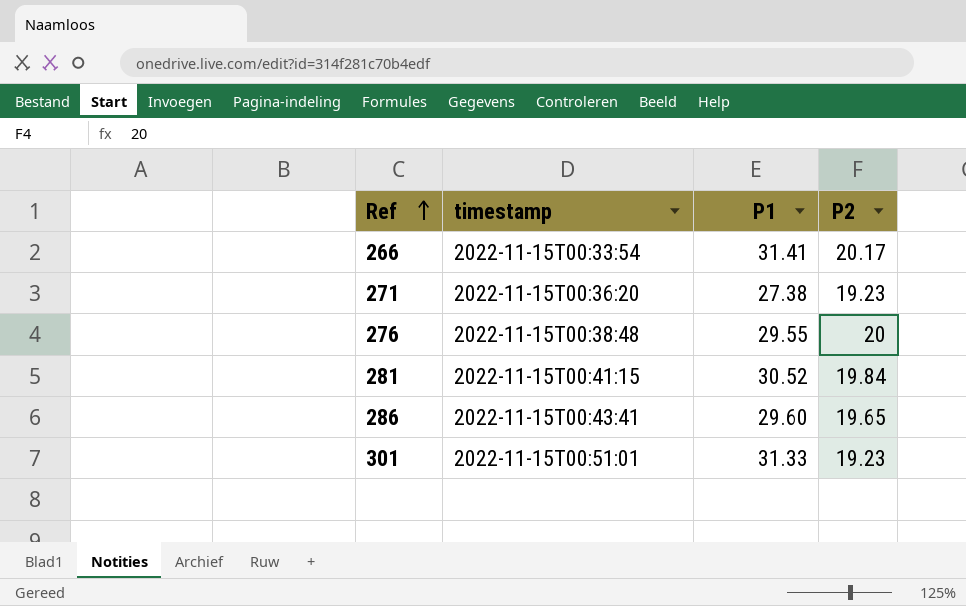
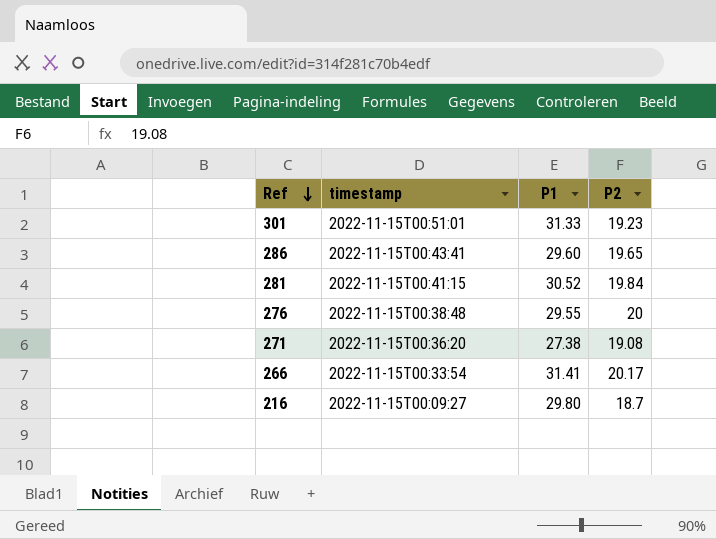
row order: Ref ascending -> Ref descending
271 | P2: 19.23 -> 19.08
row 216: none -> 2022-11-15T00:09:27 | 29.80 | 18.7

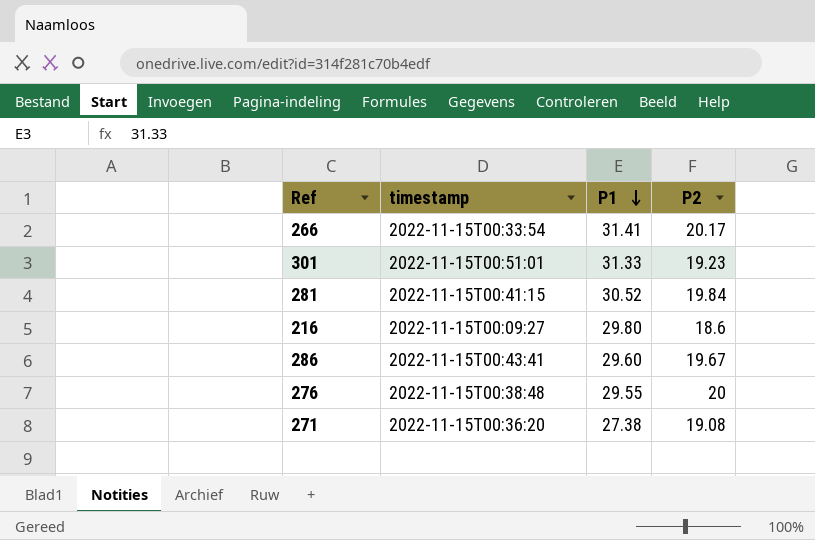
row order: Ref descending -> P1 descending
216 | P2: 18.7 -> 18.6
286 | P2: 19.65 -> 19.67

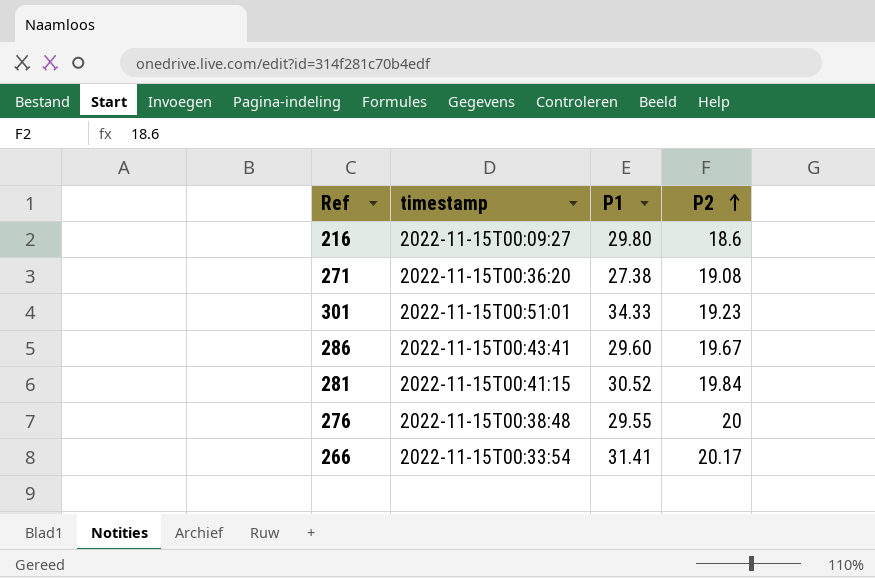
row order: P1 descending -> P2 ascending
301 | P1: 31.33 -> 34.33

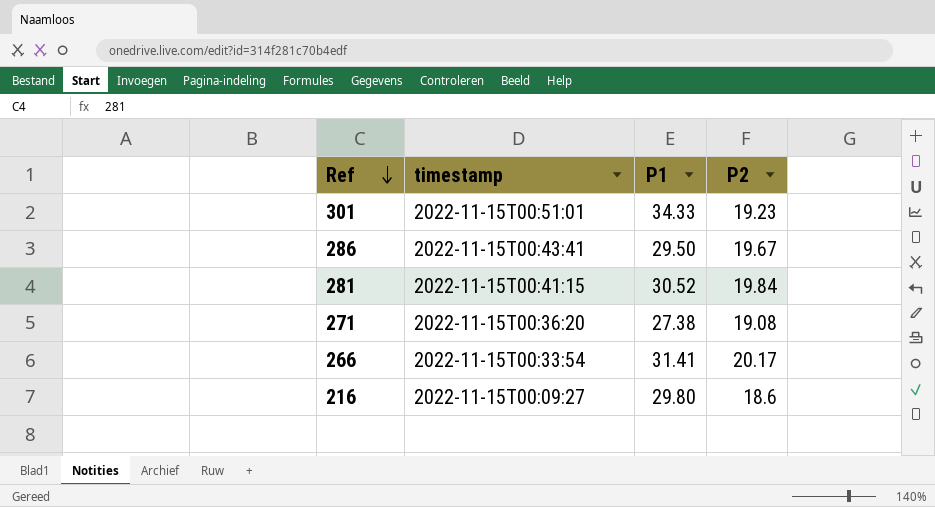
row order: P2 ascending -> Ref descending
row 276: 2022-11-15T00:38:48 | 29.55 | 20 -> none
286 | P1: 29.60 -> 29.50

